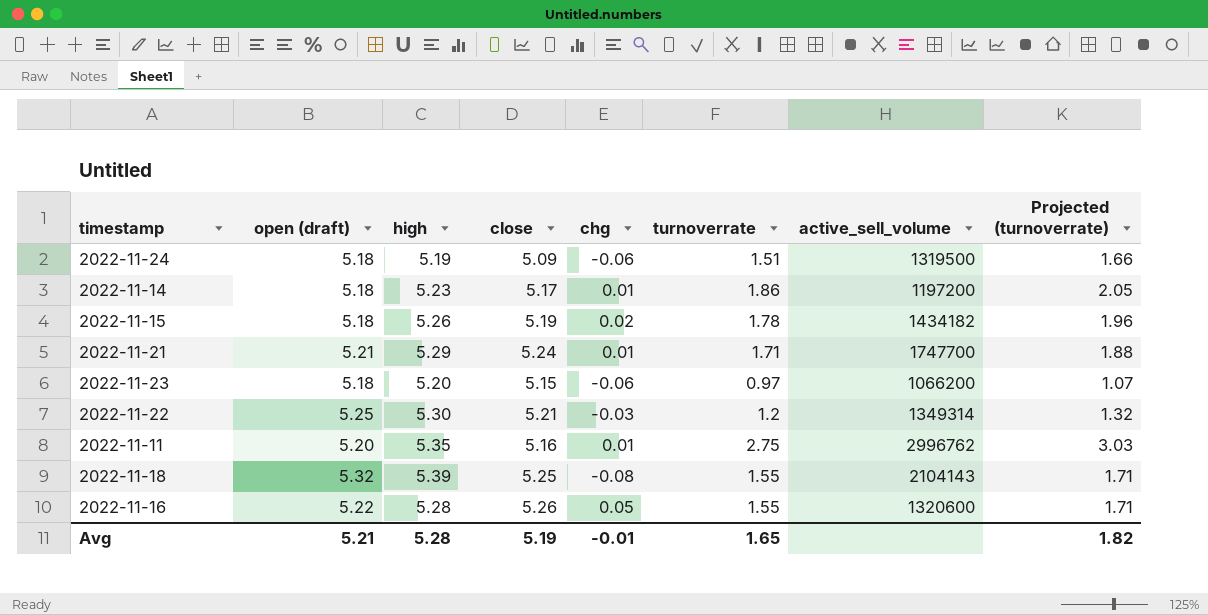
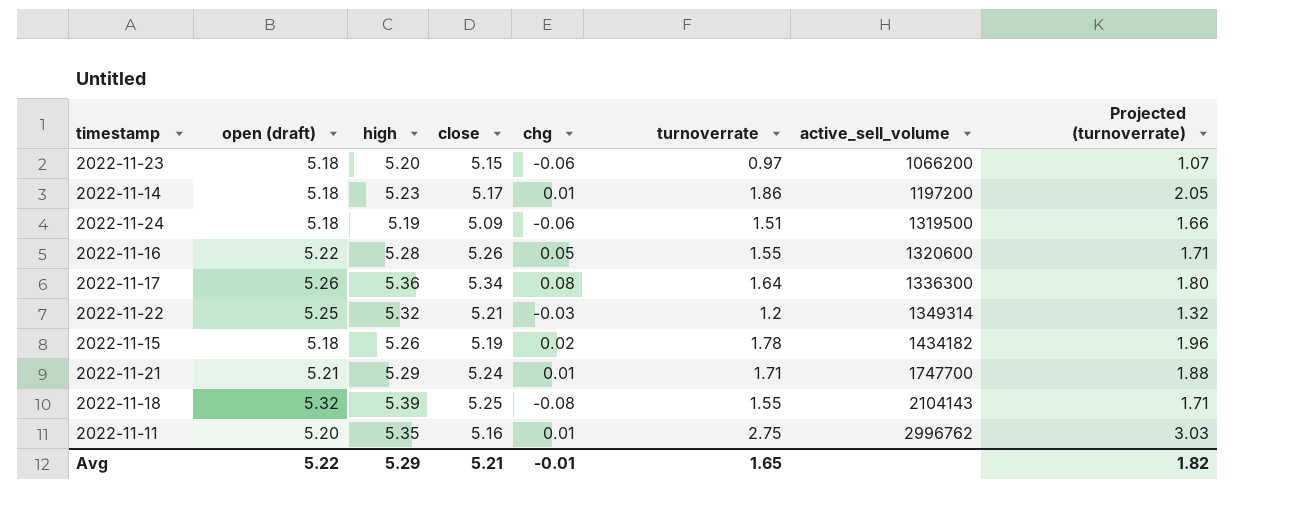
row order: none -> active_sell_volume ascending
row 2022-11-17: none -> 5.26 | 5.36 | 5.34 | 0.08 | 1.64 | 1336300 | 1.80
2022-11-22 | high: 5.30 -> 5.32
Avg | open (draft): 5.21 -> 5.22
Avg | high: 5.28 -> 5.29
Avg | close: 5.19 -> 5.21

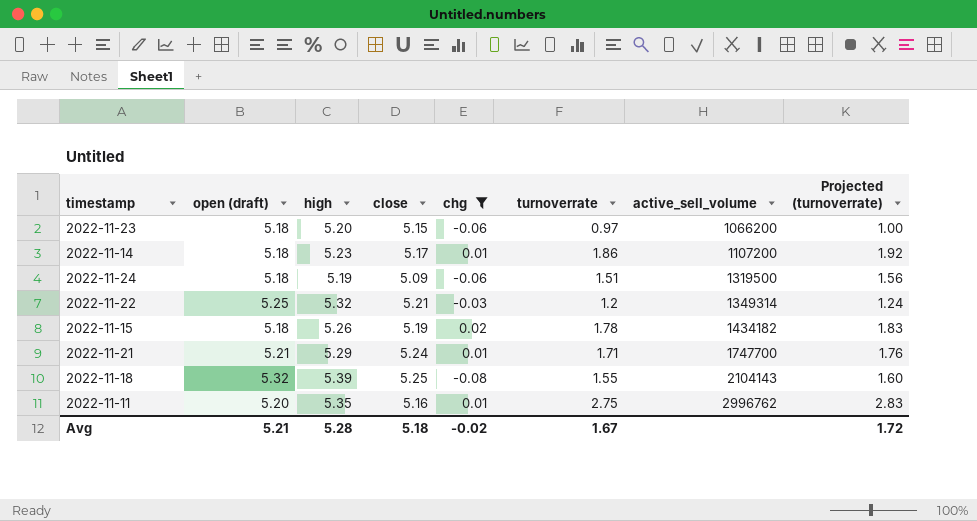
filter: none -> chg <= 0.02
column Projected (turnoverrate) | formula: [turnoverrate] * 1.1 -> [turnoverrate] * 1.03
2022-11-14 | active_sell_volume: 1197200 -> 1107200
Avg | open (draft): 5.22 -> 5.21
Avg | high: 5.29 -> 5.28
Avg | close: 5.21 -> 5.18
Avg | chg: -0.01 -> -0.02
Avg | turnoverrate: 1.65 -> 1.67
Avg | Projected (turnoverrate): 1.82 -> 1.72

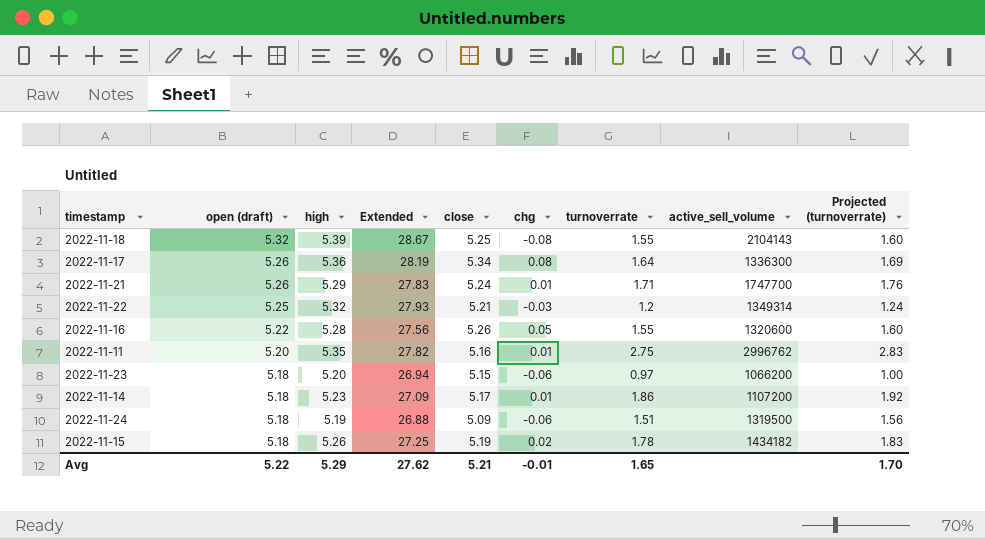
filter: chg <= 0.02 -> none
row order: active_sell_volume ascending -> open (draft) descending
column Extended | formula: none -> [open (draft)] * [high]
2022-11-21 | open (draft): 5.21 -> 5.26
Avg | open (draft): 5.21 -> 5.22
Avg | high: 5.28 -> 5.29
Avg | close: 5.18 -> 5.21
Avg | chg: -0.02 -> -0.01
Avg | turnoverrate: 1.67 -> 1.65
Avg | Projected (turnoverrate): 1.72 -> 1.70

